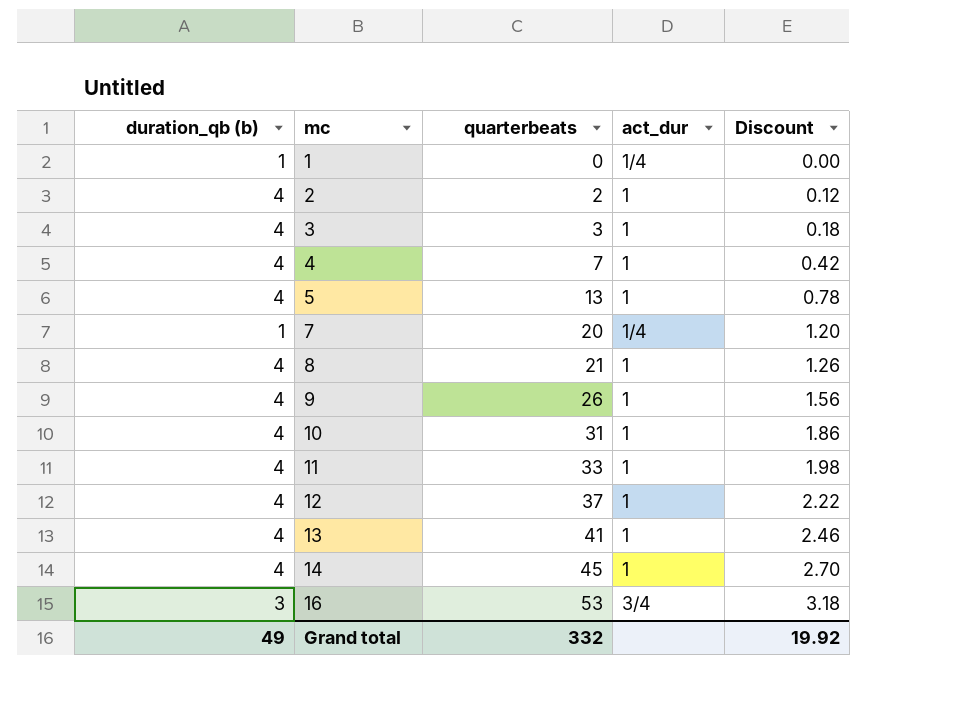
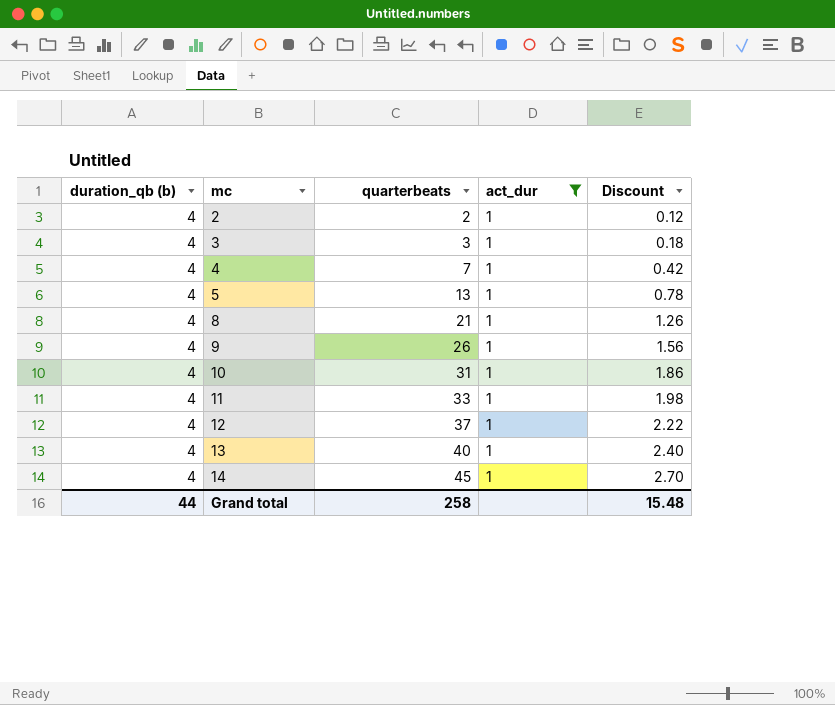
filter: none -> act_dur = 1
13 | quarterbeats: 41 -> 40
13 | Discount: 2.46 -> 2.40
Grand total | duration_qb (b): 49 -> 44
Grand total | quarterbeats: 332 -> 258
Grand total | Discount: 19.92 -> 15.48

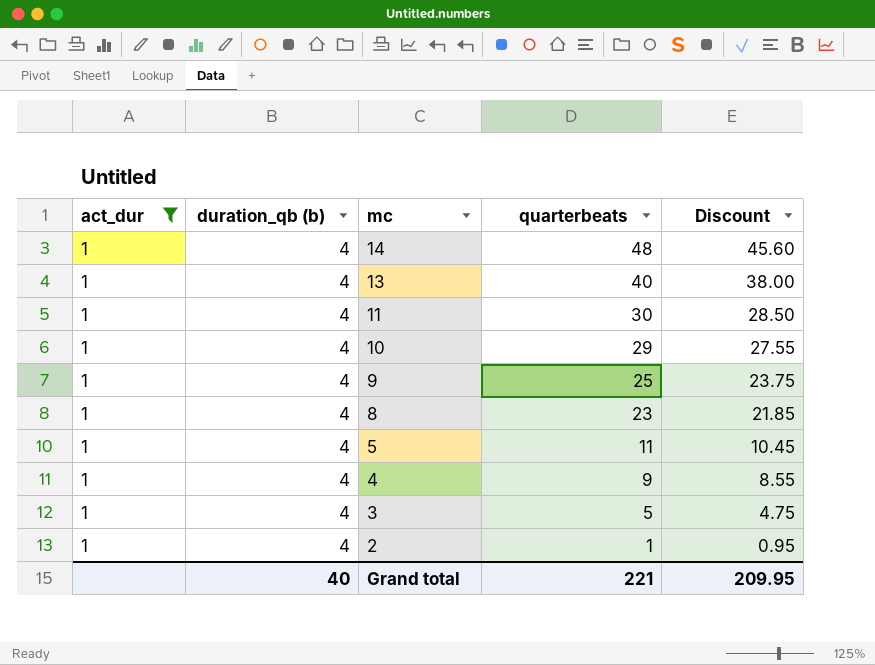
row order: mc ascending -> mc descending
column act_dur | position: 4 -> 1
column Discount | formula: [quarterbeats] * 0.06 -> [quarterbeats] * 0.95
row 12: 4 | 37 | 1 | 2.22 -> none
14 | quarterbeats: 45 -> 48
11 | quarterbeats: 33 -> 30
10 | quarterbeats: 31 -> 29
9 | quarterbeats: 26 -> 25
8 | quarterbeats: 21 -> 23
5 | quarterbeats: 13 -> 11
4 | quarterbeats: 7 -> 9
3 | quarterbeats: 3 -> 5
2 | quarterbeats: 2 -> 1
Grand total | duration_qb (b): 44 -> 40
Grand total | quarterbeats: 258 -> 221
Grand total | Discount: 15.48 -> 209.95

